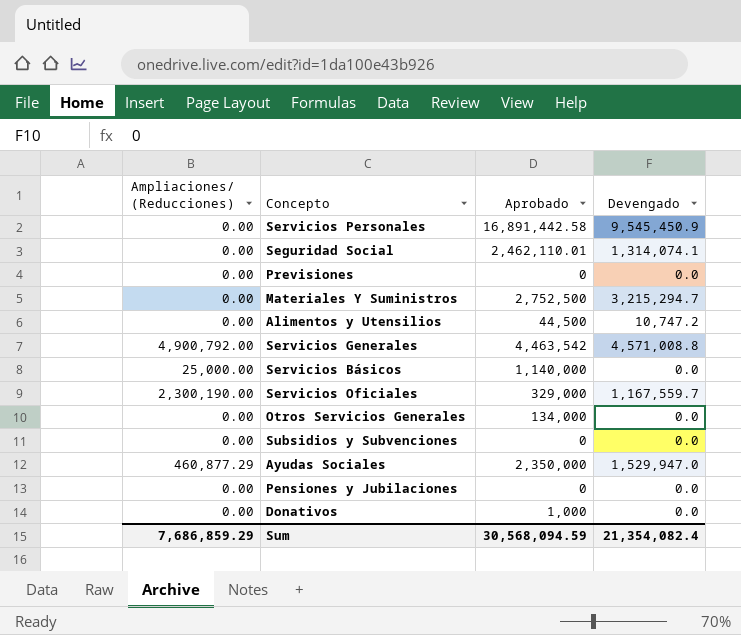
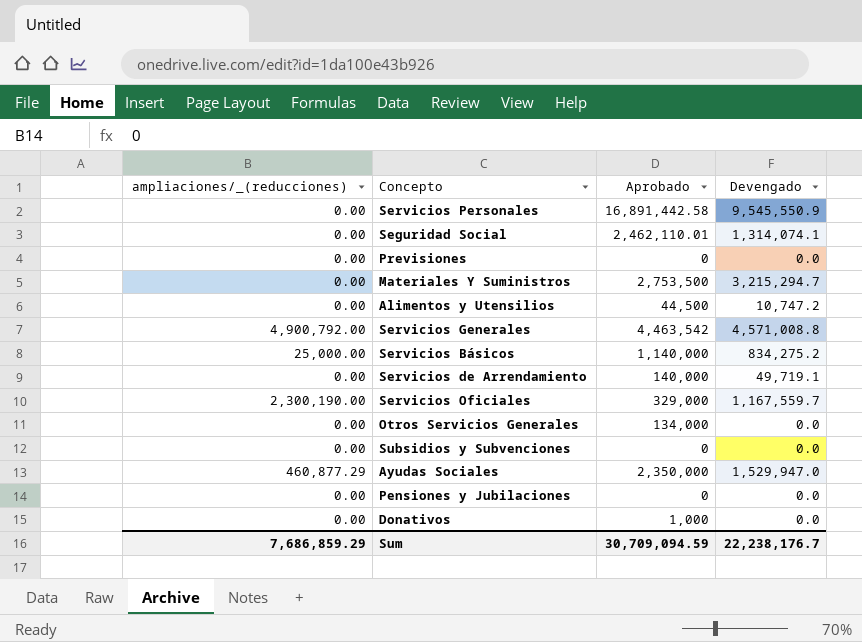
column name: Ampliaciones/ (Reducciones) -> ampliaciones/_(reducciones)
Servicios Personales | Devengado: 9,545,450.9 -> 9,545,550.9
Materiales Y Suministros | Aprobado: 2,752,500 -> 2,753,500
Servicios Básicos | Devengado: 0.0 -> 834,275.2
row Servicios de Arrendamiento: none -> 0.00 | 140,000 | 49,719.1
Sum | Aprobado: 30,568,094.59 -> 30,709,094.59
Sum | Devengado: 21,354,082.4 -> 22,238,176.7

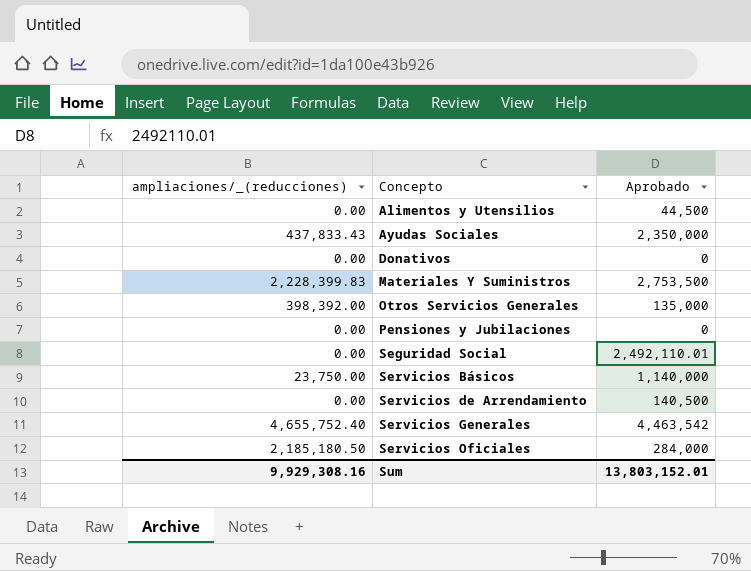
row order: none -> Concepto ascending
column Devengado | position: 4 -> none
row Servicios Personales: 0.00 | 16,891,442.58 | 9,545,550.9 -> none
row Previsiones: 0.00 | 0 | 0.0 -> none
row Subsidios y Subvenciones: 0.00 | 0 | 0.0 -> none
Ayudas Sociales | ampliaciones/_(reducciones): 460,877.29 -> 437,833.43
Donativos | Aprobado: 1,000 -> 0
Materiales Y Suministros | ampliaciones/_(reducciones): 0.00 -> 2,228,399.83
Otros Servicios Generales | ampliaciones/_(reducciones): 0.00 -> 398,392.00
Otros Servicios Generales | Aprobado: 134,000 -> 135,000
Seguridad Social | Aprobado: 2,462,110.01 -> 2,492,110.01
Servicios Básicos | ampliaciones/_(reducciones): 25,000.00 -> 23,750.00
Servicios de Arrendamiento | Aprobado: 140,000 -> 140,500
Servicios Generales | ampliaciones/_(reducciones): 4,900,792.00 -> 4,655,752.40
Servicios Oficiales | ampliaciones/_(reducciones): 2,300,190.00 -> 2,185,180.50
Servicios Oficiales | Aprobado: 329,000 -> 284,000
Sum | ampliaciones/_(reducciones): 7,686,859.29 -> 9,929,308.16
Sum | Aprobado: 30,709,094.59 -> 13,803,152.01

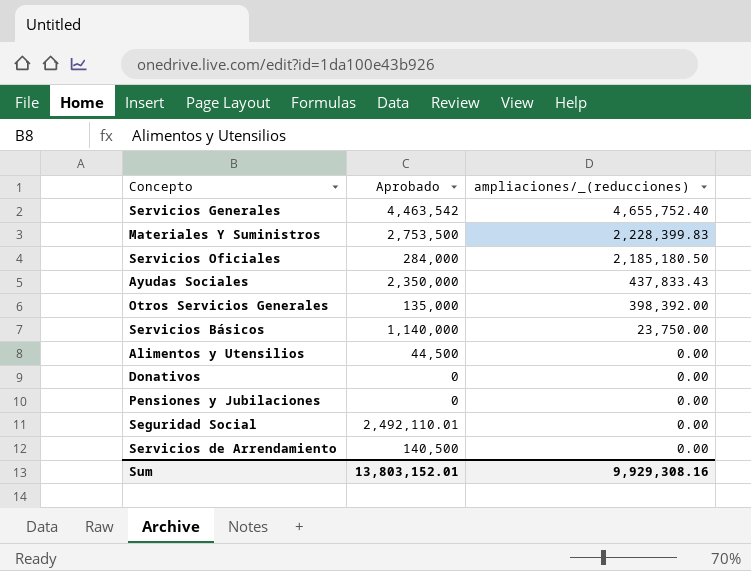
row order: Concepto ascending -> ampliaciones/_(reducciones) descending
column ampliaciones/_(reducciones) | position: 1 -> 3

